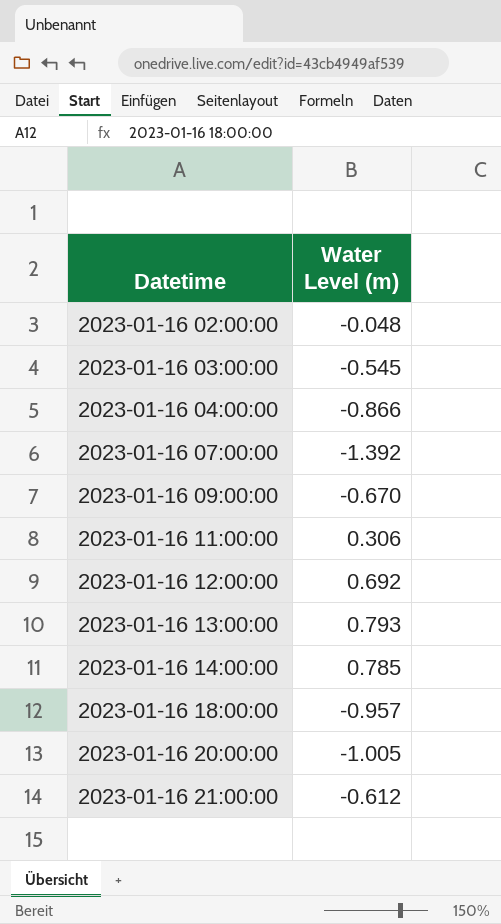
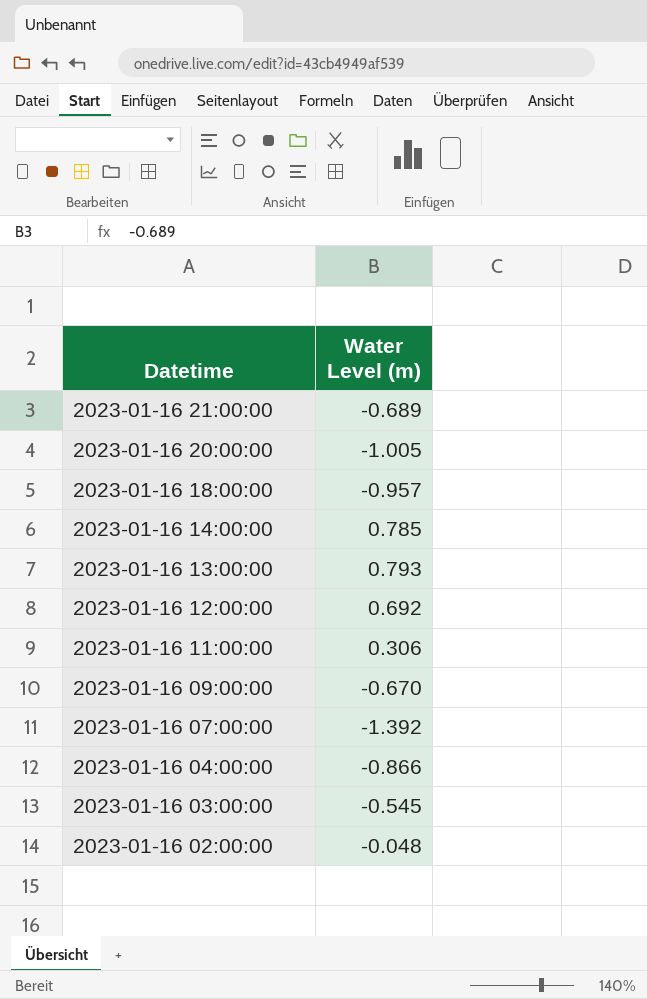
row order: Datetime ascending -> Datetime descending
2023-01-16 21:00:00 | Water Level (m): -0.612 -> -0.689

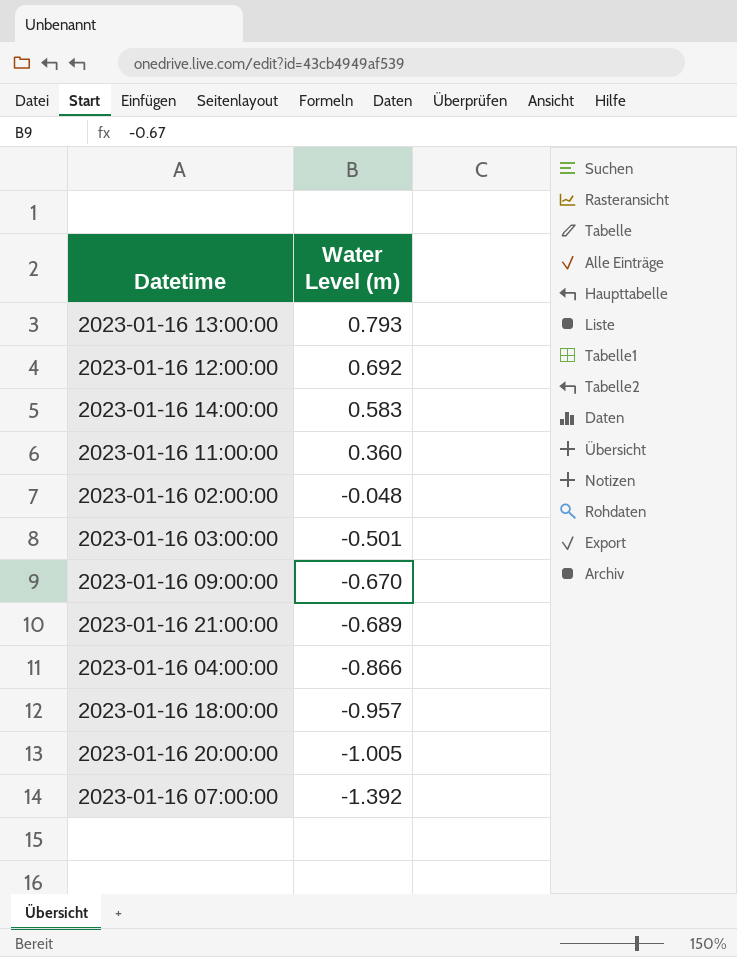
row order: Datetime descending -> Water Level (m) descending
2023-01-16 14:00:00 | Water Level (m): 0.785 -> 0.583
2023-01-16 11:00:00 | Water Level (m): 0.306 -> 0.360
2023-01-16 03:00:00 | Water Level (m): -0.545 -> -0.501

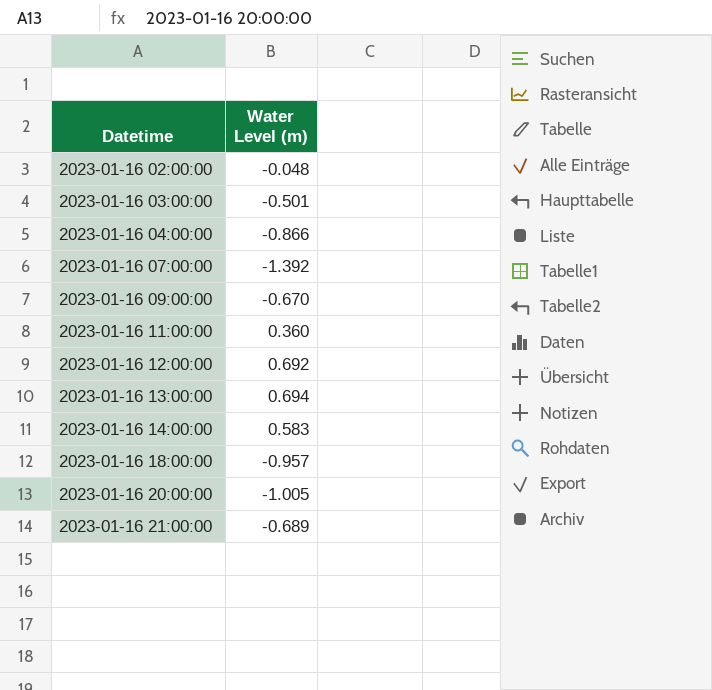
row order: Water Level (m) descending -> Datetime ascending
2023-01-16 13:00:00 | Water Level (m): 0.793 -> 0.694

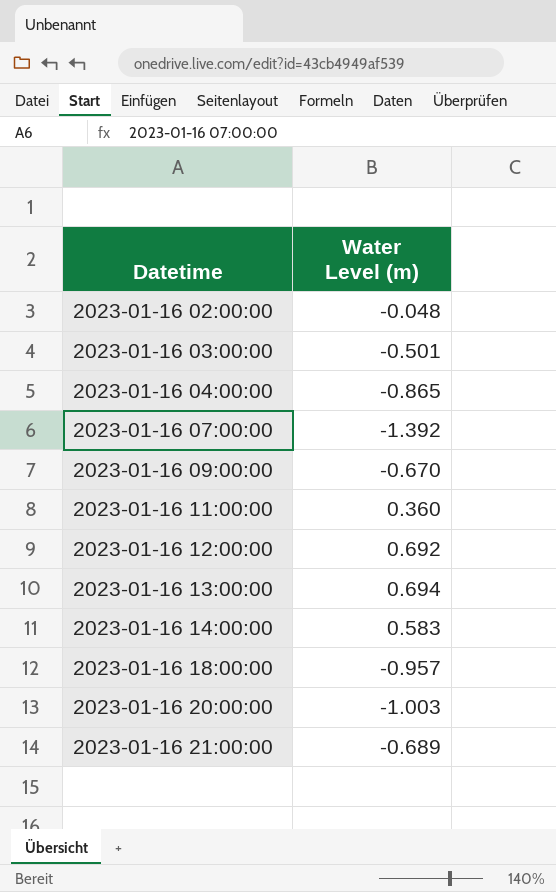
2023-01-16 04:00:00 | Water Level (m): -0.866 -> -0.865
2023-01-16 20:00:00 | Water Level (m): -1.005 -> -1.003

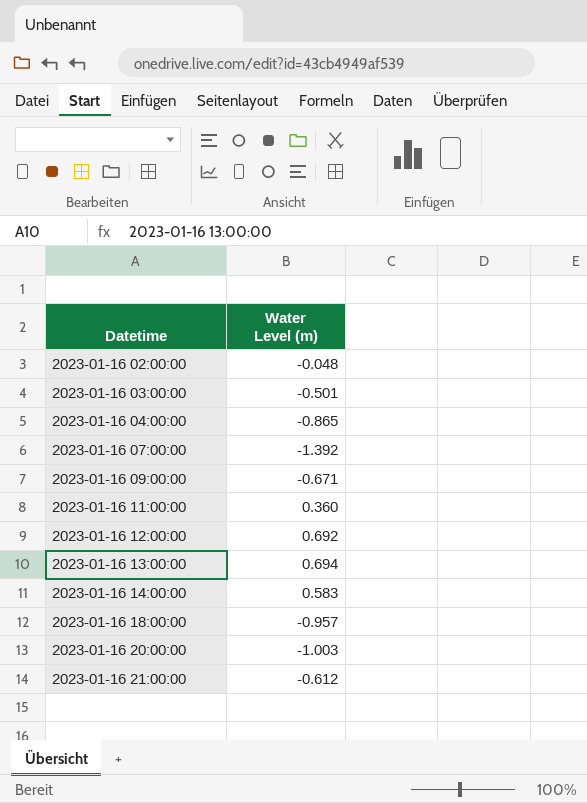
2023-01-16 09:00:00 | Water Level (m): -0.670 -> -0.671
2023-01-16 21:00:00 | Water Level (m): -0.689 -> -0.612

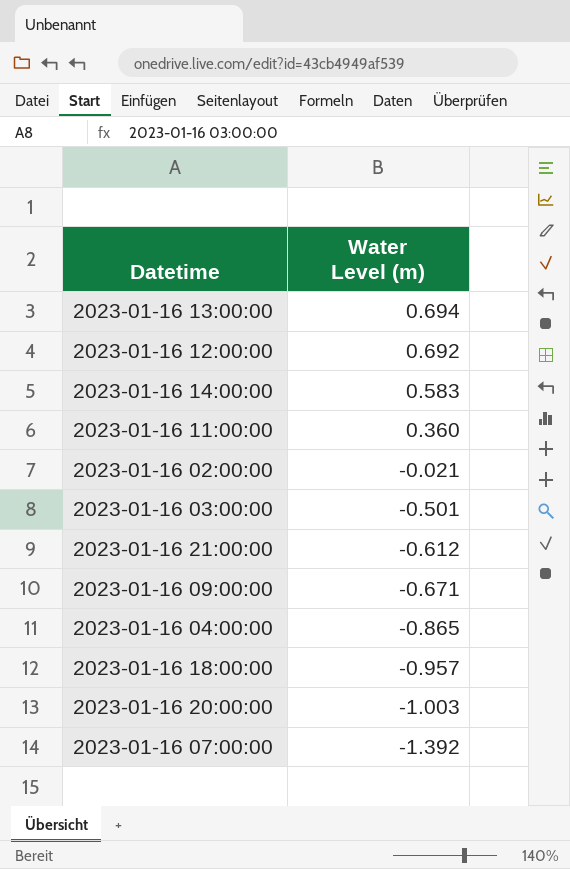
row order: Datetime ascending -> Water Level (m) descending
2023-01-16 02:00:00 | Water Level (m): -0.048 -> -0.021

